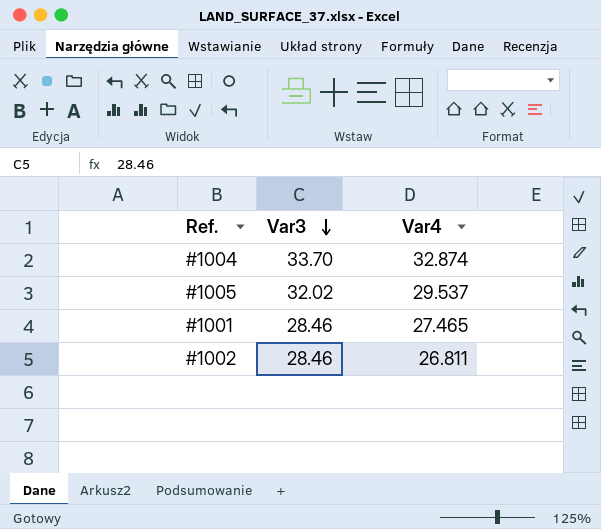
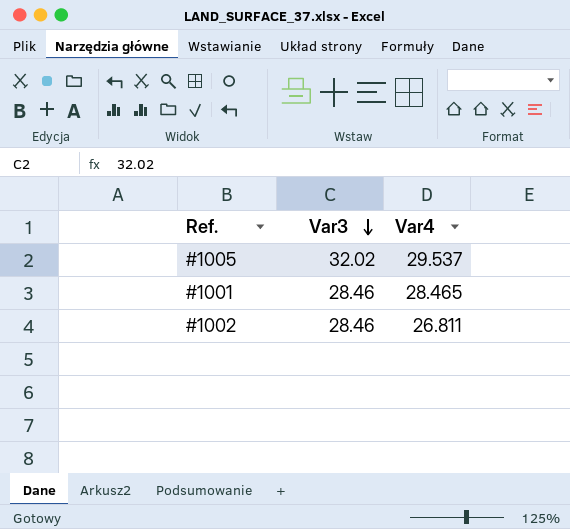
row #1004: 33.70 | 32.874 -> none
#1001 | Var4: 27.465 -> 28.465

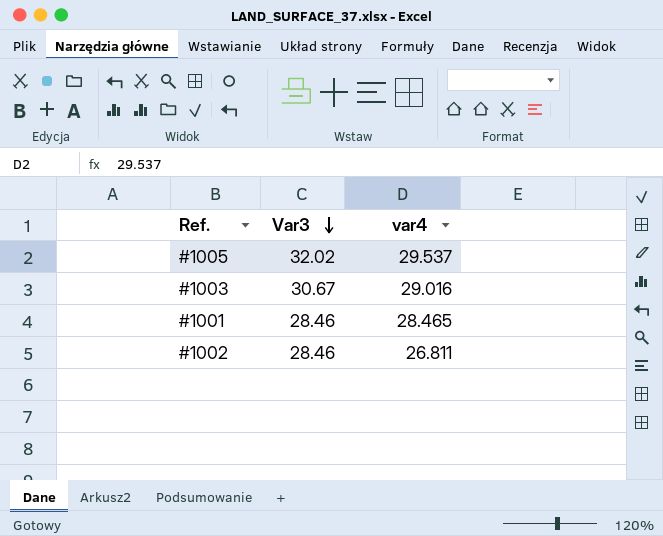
column name: Var4 -> var4
row #1003: none -> 30.67 | 29.016

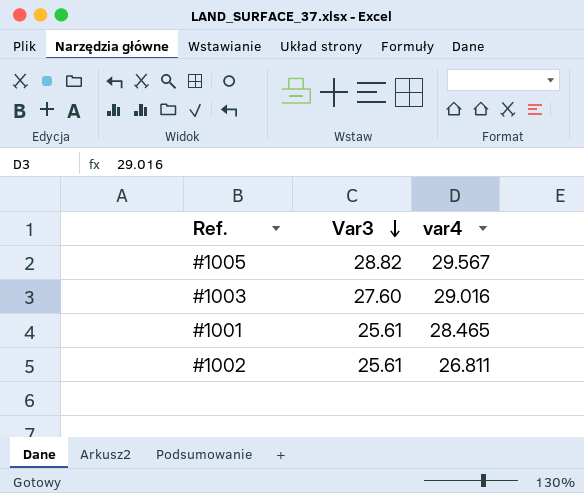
#1005 | Var3: 32.02 -> 28.82
#1005 | var4: 29.537 -> 29.567
#1003 | Var3: 30.67 -> 27.60
#1001 | Var3: 28.46 -> 25.61
#1002 | Var3: 28.46 -> 25.61

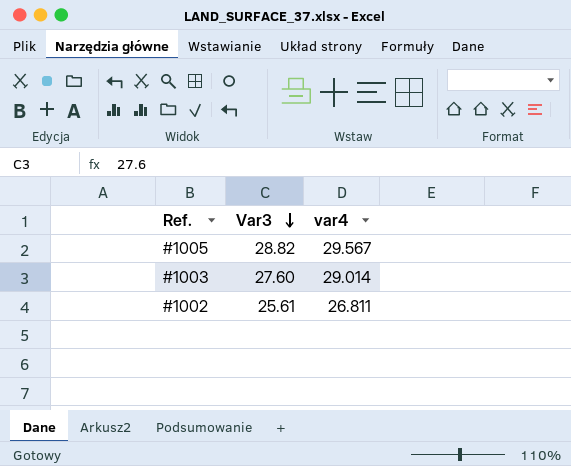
row #1001: 25.61 | 28.465 -> none
#1003 | var4: 29.016 -> 29.014

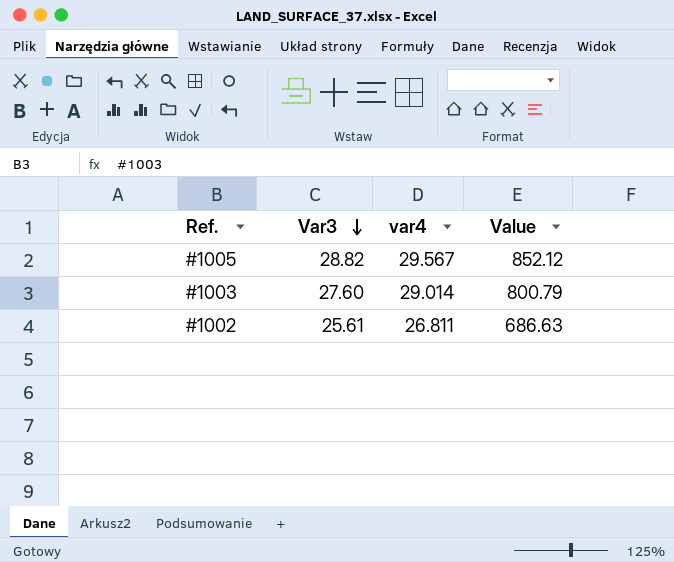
column Value | formula: none -> [Var3] * [var4]

